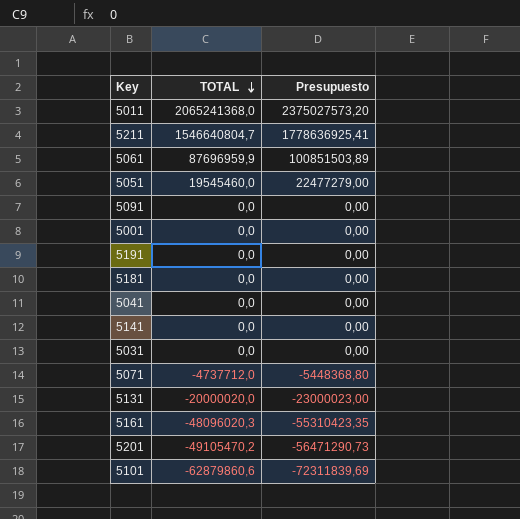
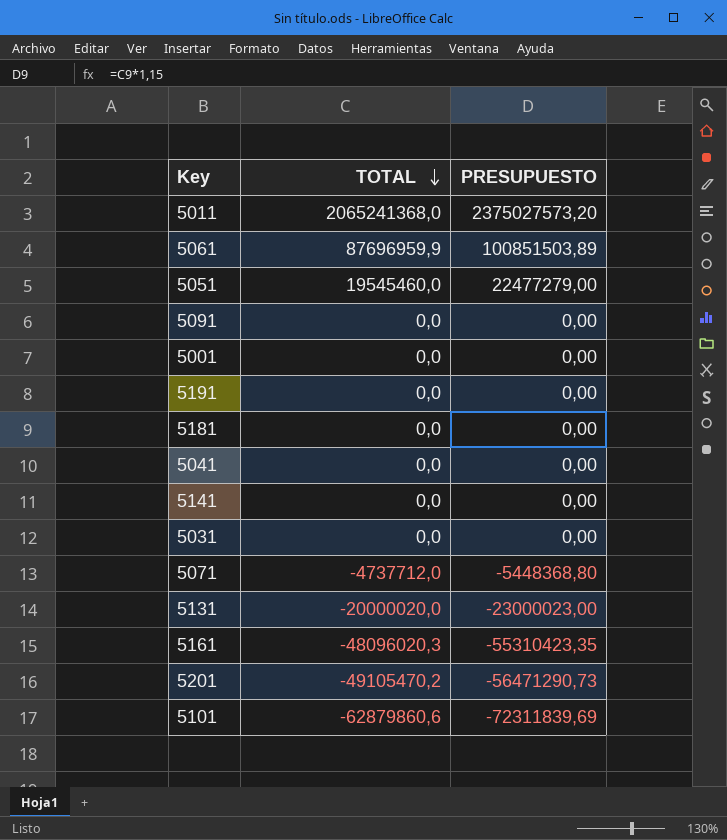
column name: Presupuesto -> PRESUPUESTO
row 5211: 1546640804,7 | 1778636925,41 -> none

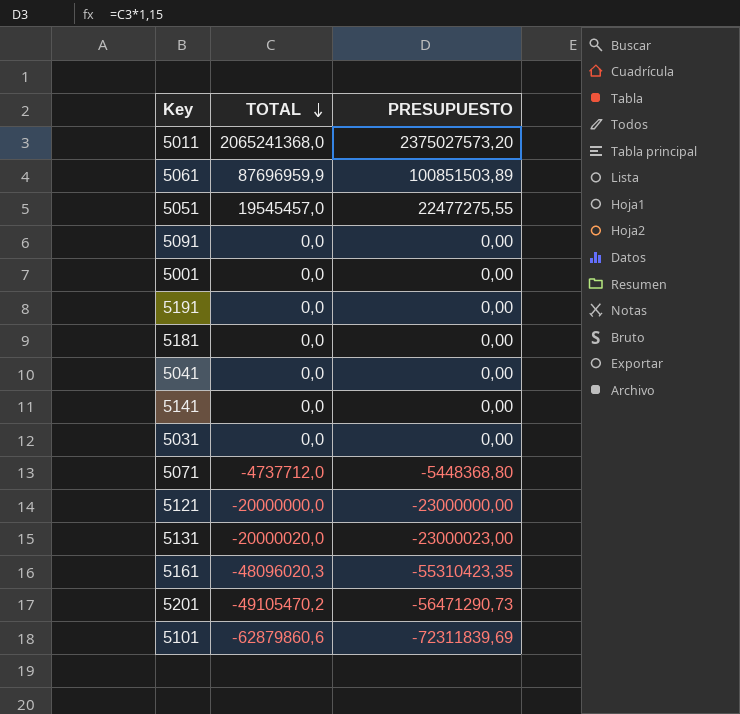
5051 | TOTAL: 19545460,0 -> 19545457,0
5051 | PRESUPUESTO: 22477279,00 -> 22477275,55
row 5121: none -> -20000000,0 | -23000000,00

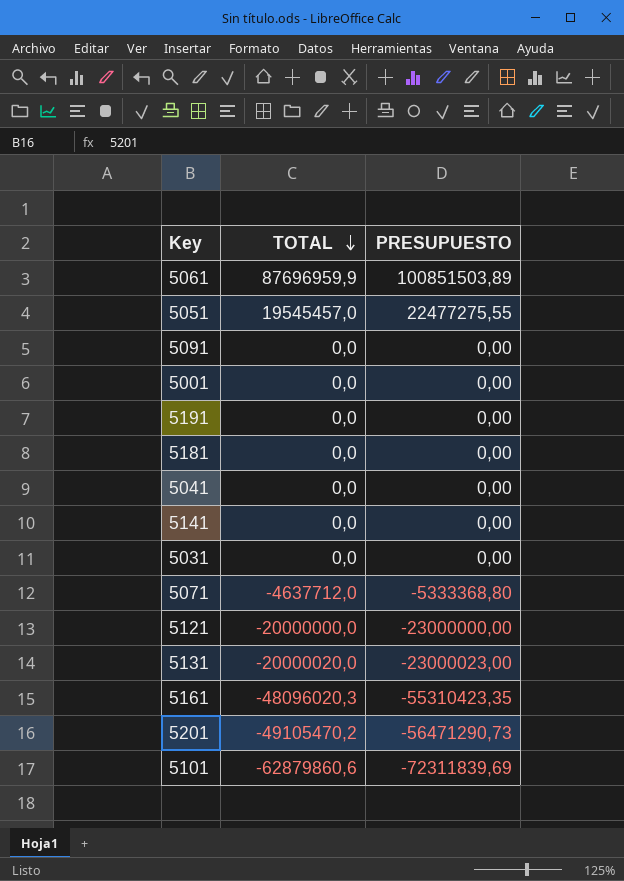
row 5011: 2065241368,0 | 2375027573,20 -> none
5071 | TOTAL: -4737712,0 -> -4637712,0
5071 | PRESUPUESTO: -5448368,80 -> -5333368,80

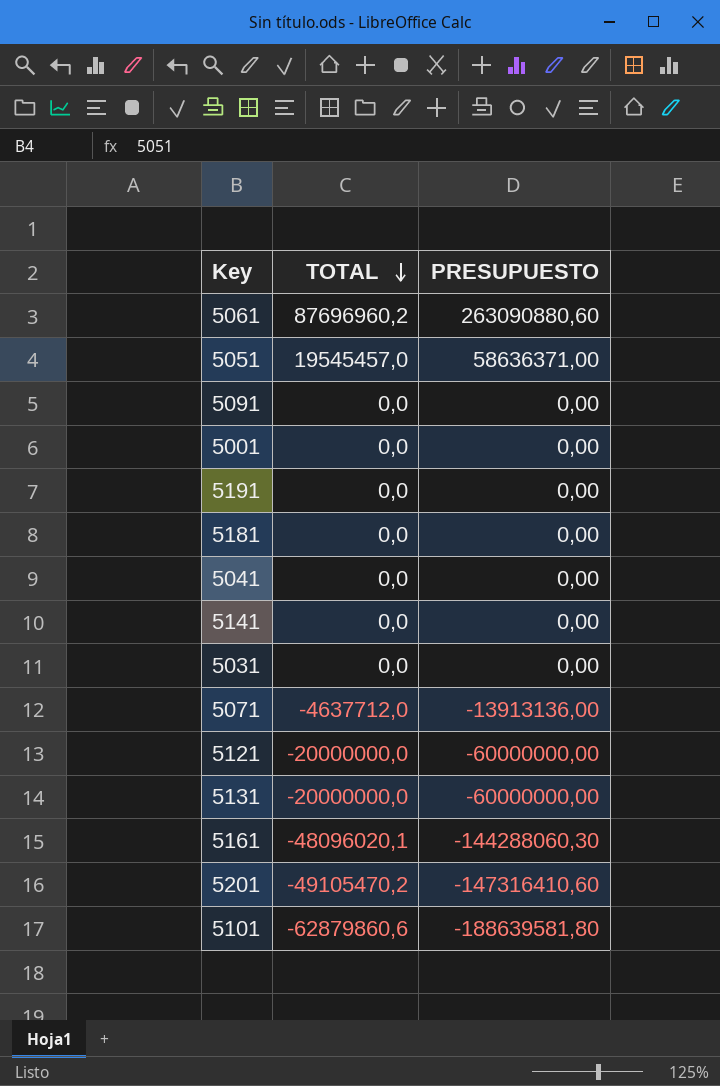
column PRESUPUESTO | formula: [TOTAL] * 1,15 -> [TOTAL] * 3
5061 | TOTAL: 87696959,9 -> 87696960,2
5131 | TOTAL: -20000020,0 -> -20000000,0
5161 | TOTAL: -48096020,3 -> -48096020,1

